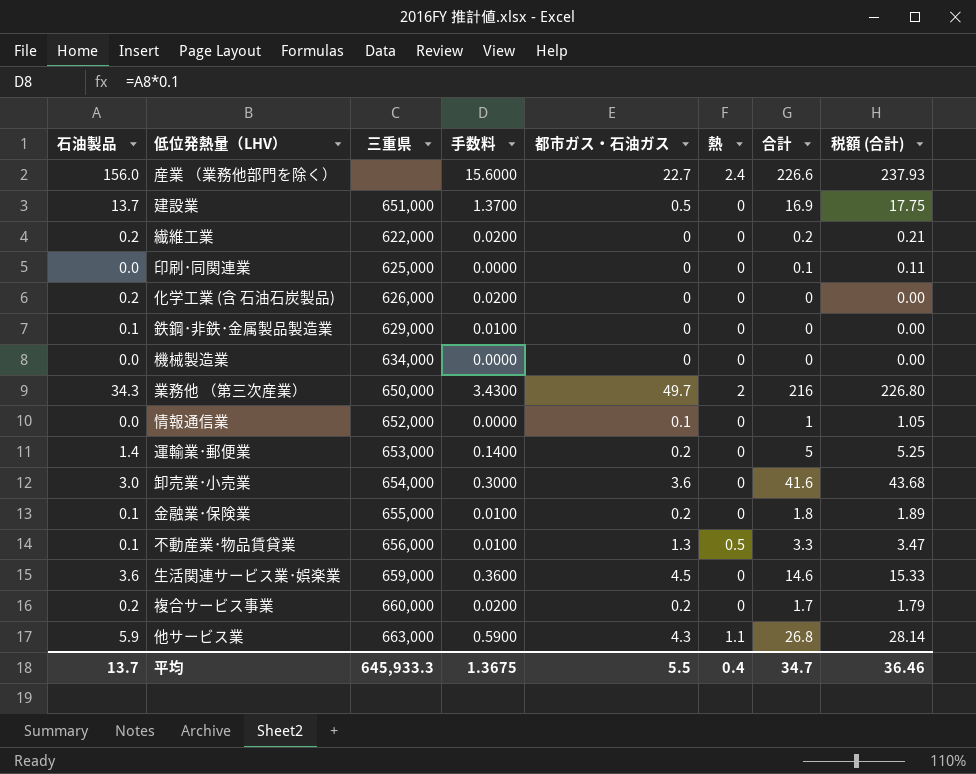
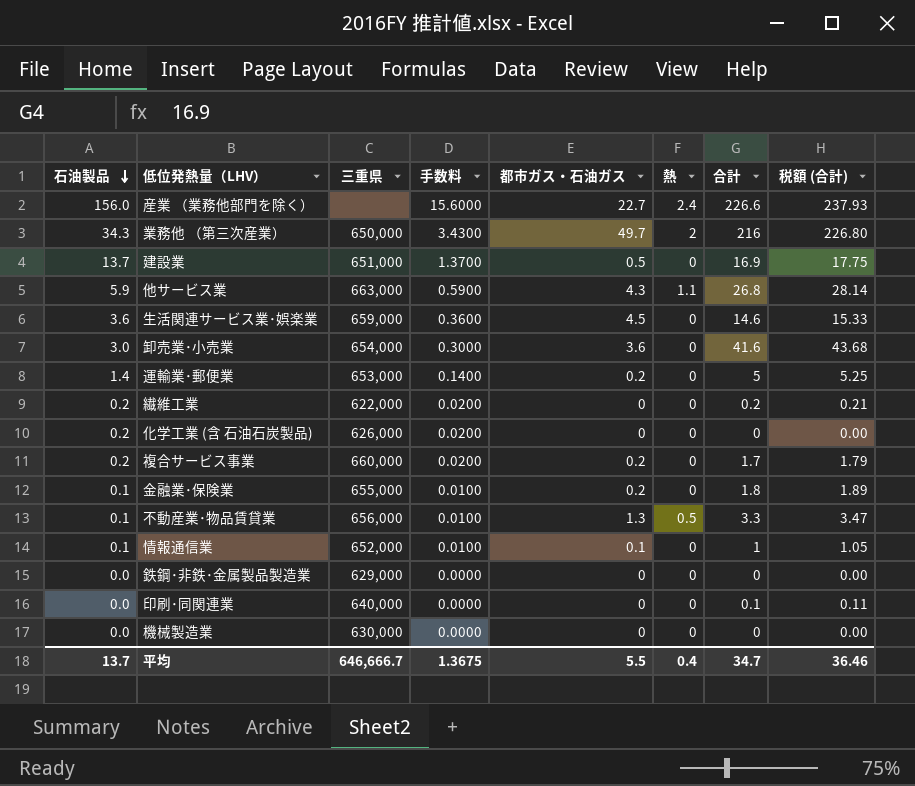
row order: none -> 石油製品 descending
情報通信業 | 石油製品: 0.0 -> 0.1
情報通信業 | 手数料: 0.0000 -> 0.0100
鉄鋼･非鉄･金属製品製造業 | 石油製品: 0.1 -> 0.0
鉄鋼･非鉄･金属製品製造業 | 手数料: 0.0100 -> 0.0000
印刷･同関連業 | 三重県: 625,000 -> 640,000
機械製造業 | 三重県: 634,000 -> 630,000
平均 | 三重県: 645,933.3 -> 646,666.7

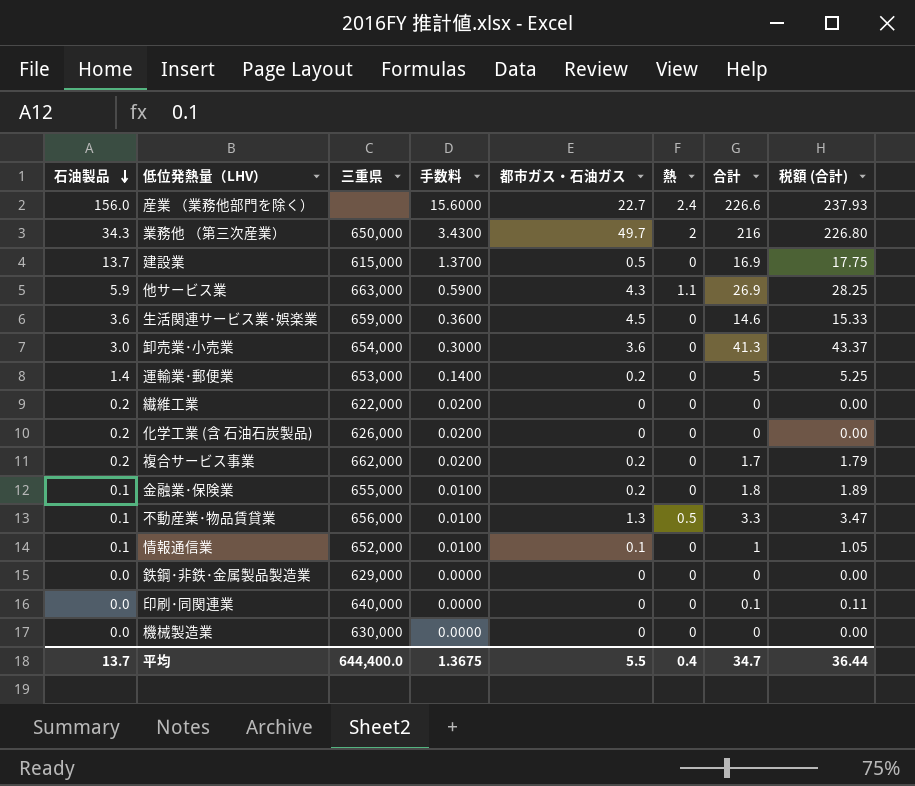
建設業 | 三重県: 651,000 -> 615,000
他サービス業 | 合計: 26.8 -> 26.9
他サービス業 | 税額 (合計): 28.14 -> 28.25
卸売業･小売業 | 合計: 41.6 -> 41.3
卸売業･小売業 | 税額 (合計): 43.68 -> 43.37
繊維工業 | 合計: 0.2 -> 0
繊維工業 | 税額 (合計): 0.21 -> 0.00
複合サービス事業 | 三重県: 660,000 -> 662,000
平均 | 三重県: 646,666.7 -> 644,400.0
平均 | 税額 (合計): 36.46 -> 36.44

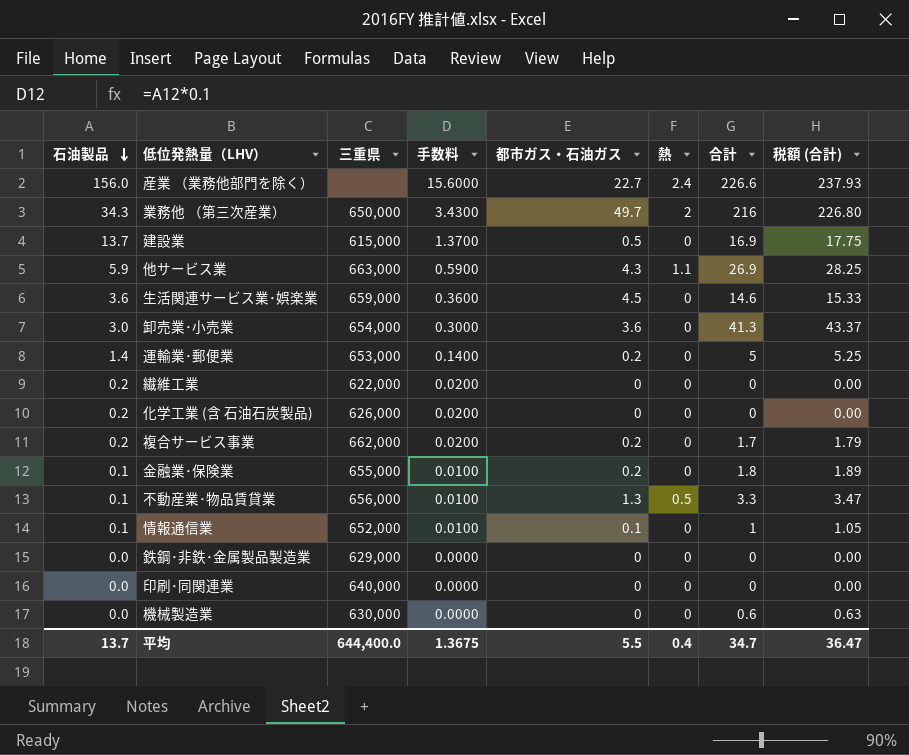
印刷･同関連業 | 合計: 0.1 -> 0
印刷･同関連業 | 税額 (合計): 0.11 -> 0.00
機械製造業 | 合計: 0 -> 0.6
機械製造業 | 税額 (合計): 0.00 -> 0.63
平均 | 税額 (合計): 36.44 -> 36.47

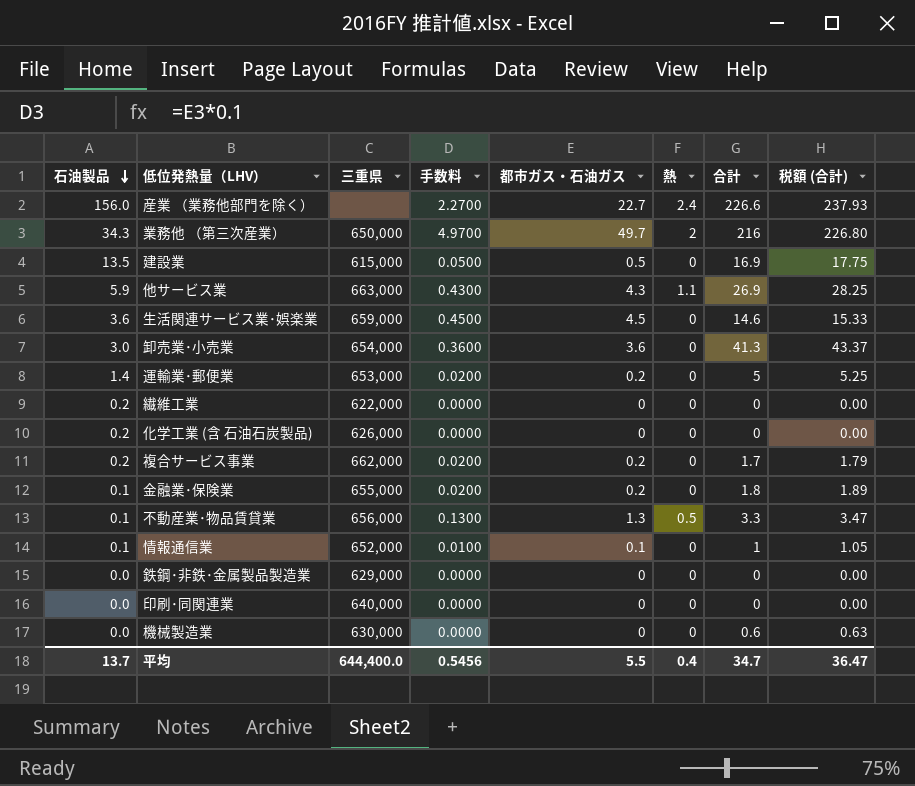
column 手数料 | formula: [石油製品] * 0.1 -> [都市ガス・石油ガス] * 0.1
建設業 | 石油製品: 13.7 -> 13.5
平均 | 手数料: 1.3675 -> 0.5456

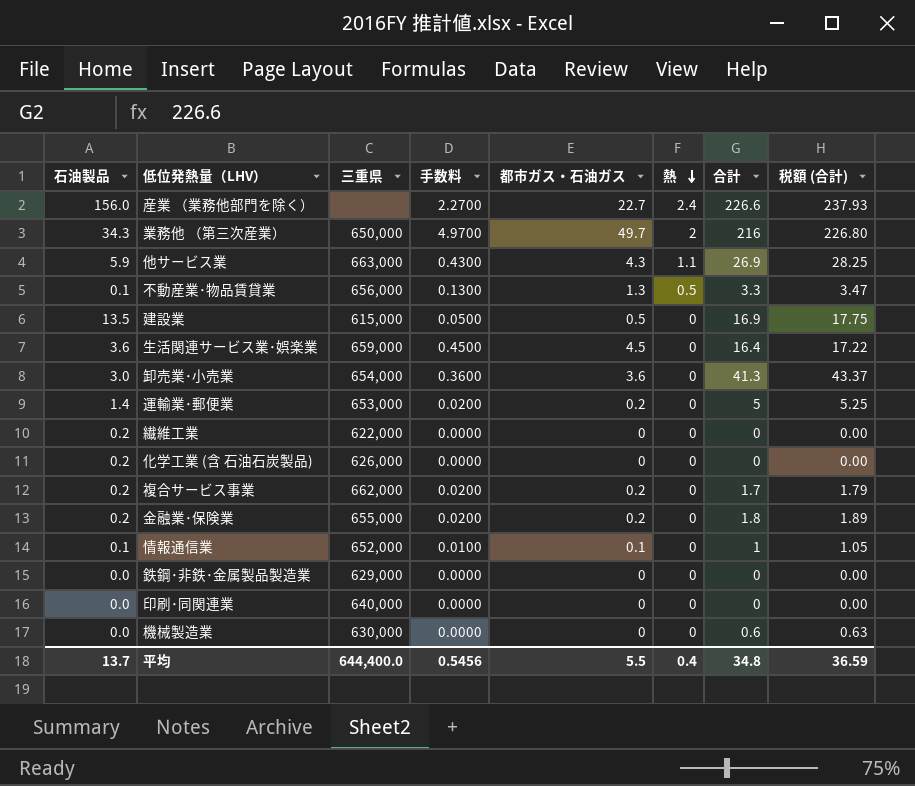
row order: 石油製品 descending -> 熱 descending
生活関連サービス業･娯楽業 | 合計: 14.6 -> 16.4
生活関連サービス業･娯楽業 | 税額 (合計): 15.33 -> 17.22
金融業･保険業 | 石油製品: 0.1 -> 0.2
平均 | 合計: 34.7 -> 34.8
平均 | 税額 (合計): 36.47 -> 36.59

